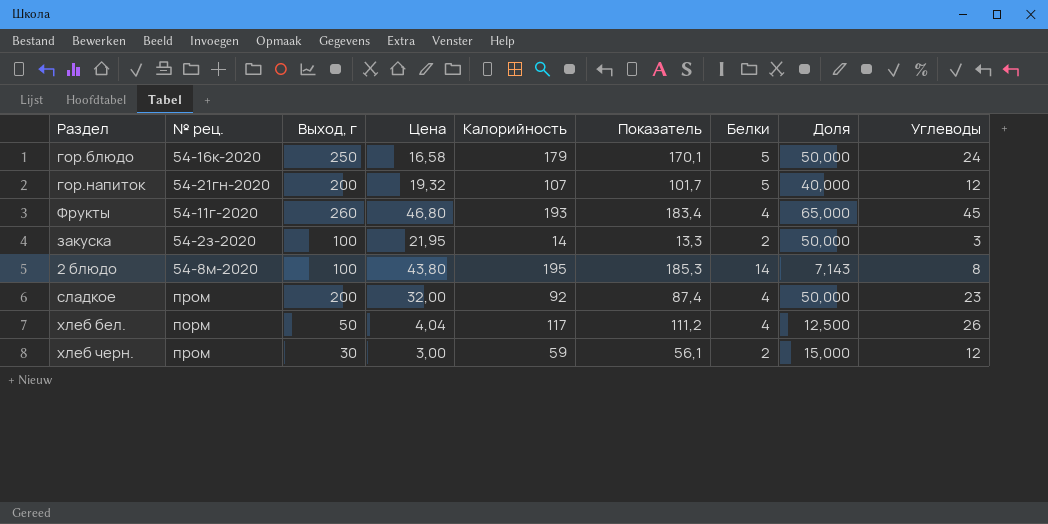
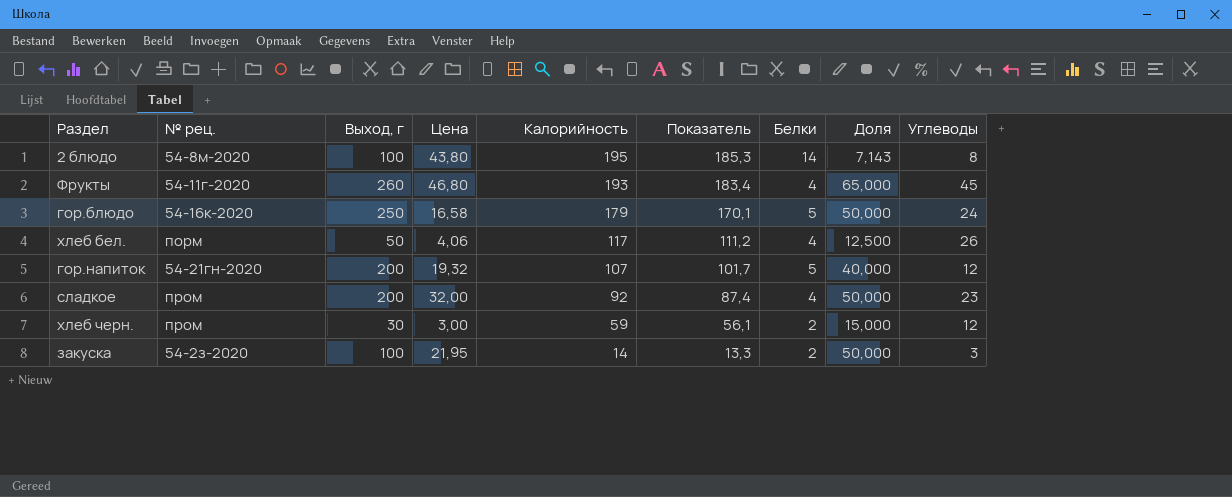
row order: none -> Калорийность descending
хлеб бел. | Цена: 4,04 -> 4,06

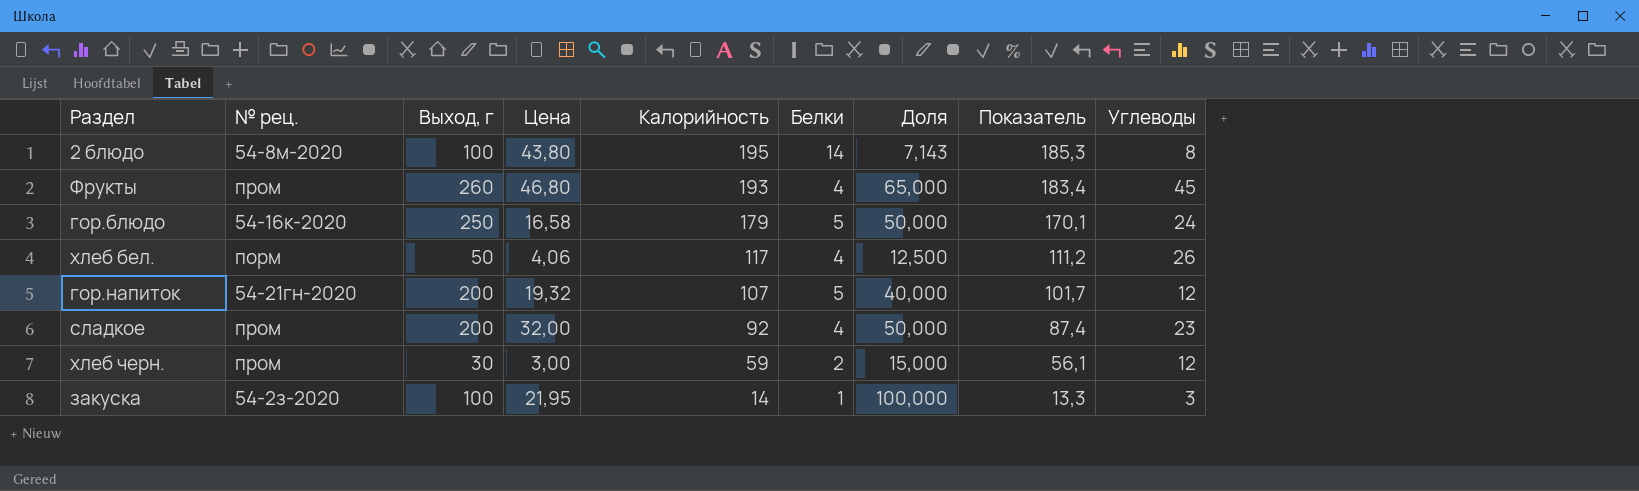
column Показатель | position: 6 -> 8
Фрукты | № рец.: 54-11г-2020 -> пром
закуска | Белки: 2 -> 1
закуска | Доля: 50,000 -> 100,000

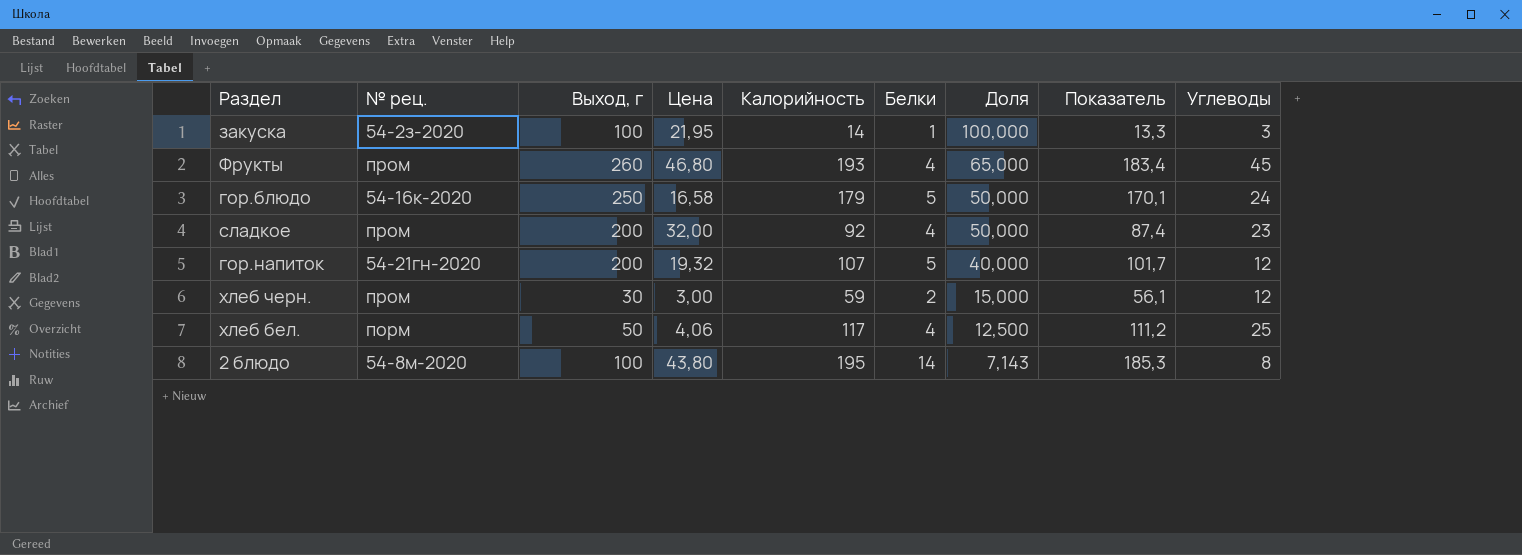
row order: Калорийность descending -> Доля descending
хлеб бел. | Углеводы: 26 -> 25

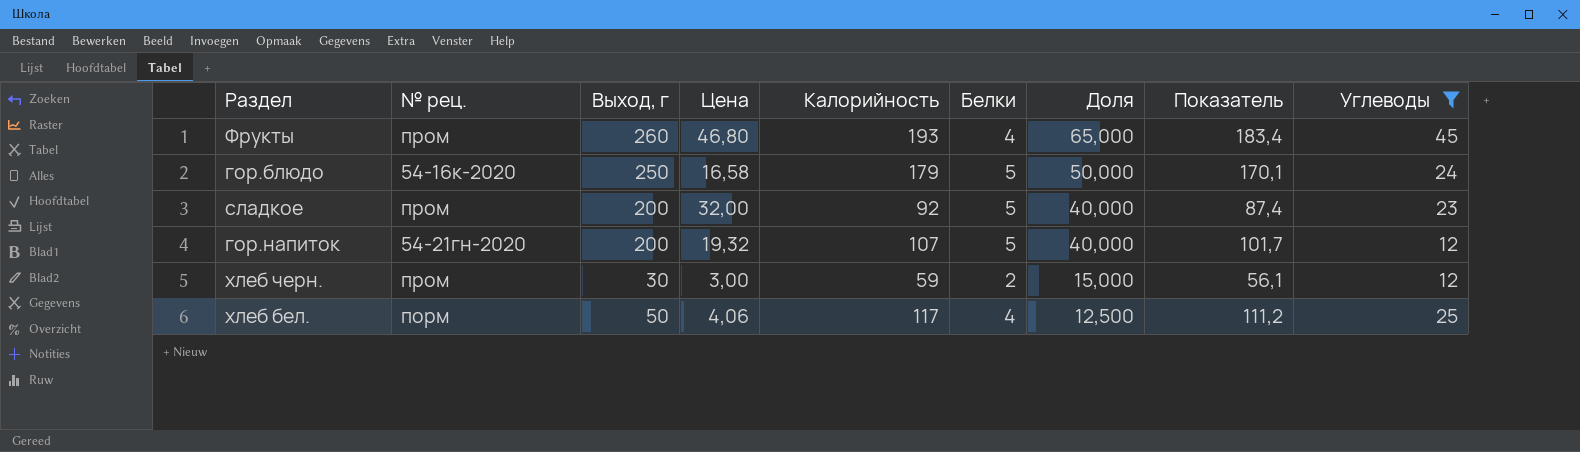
filter: none -> Углеводы >= 12
сладкое | Белки: 4 -> 5
сладкое | Доля: 50,000 -> 40,000

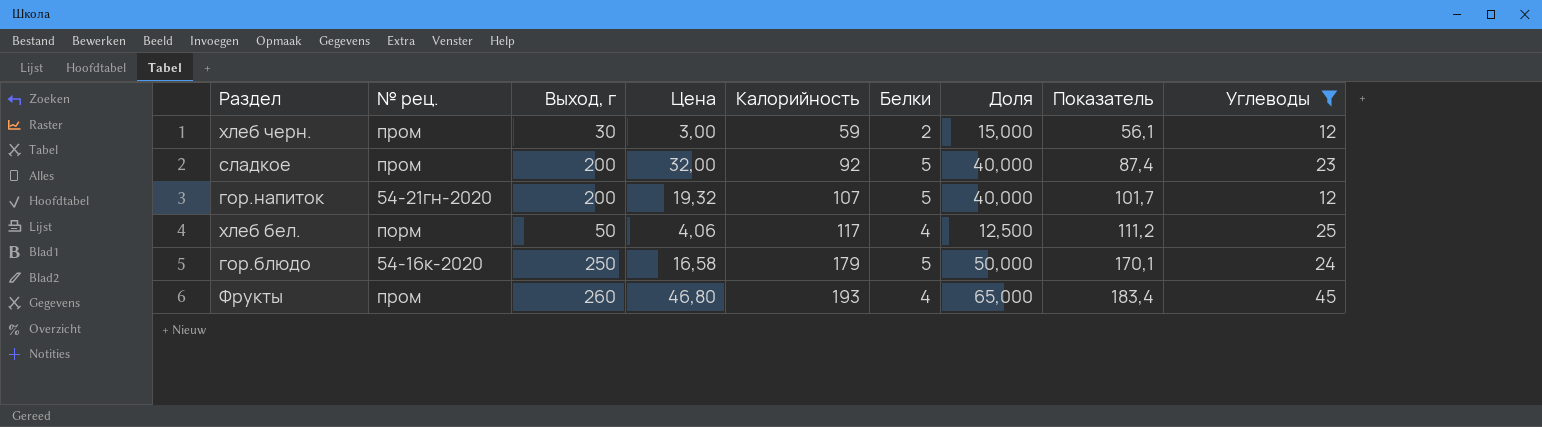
row order: Доля descending -> Калорийность ascending

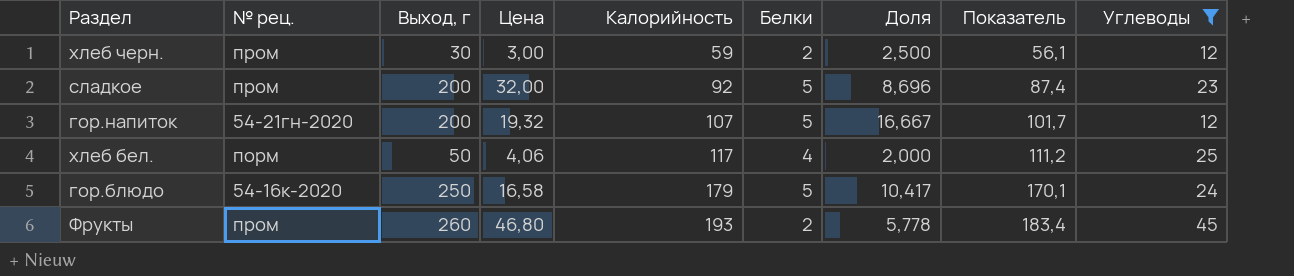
column Доля | formula: [Выход, г] / [Белки] -> [Выход, г] / [Углеводы]
Фрукты | Белки: 4 -> 2

